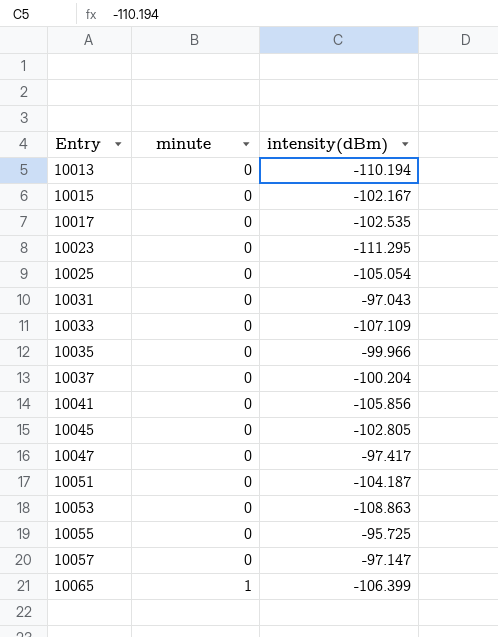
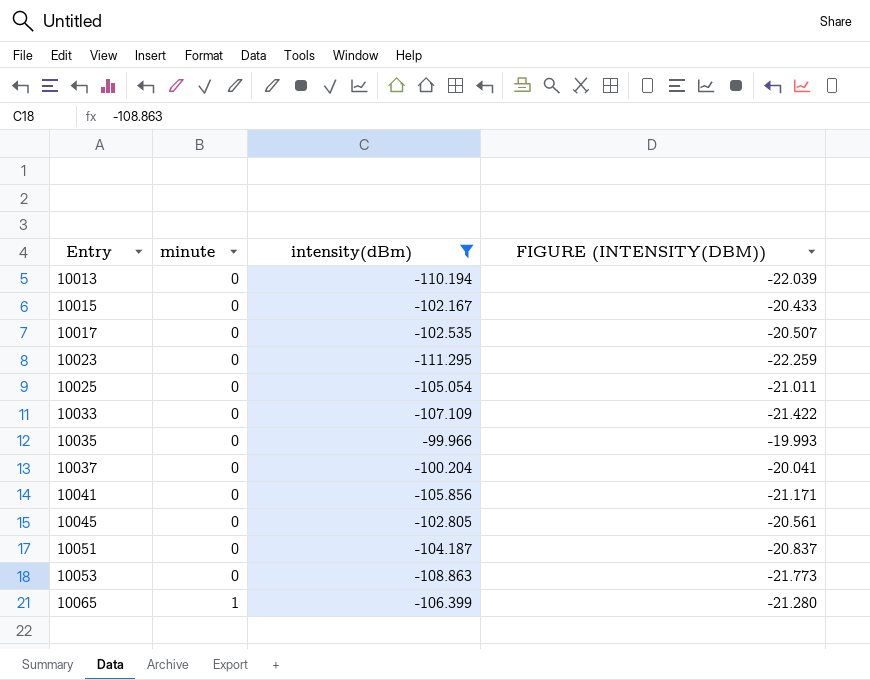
filter: none -> intensity(dBm) <= -99.966
column FIGURE (INTENSITY(DBM)) | formula: none -> [intensity(dBm)] * 0.2

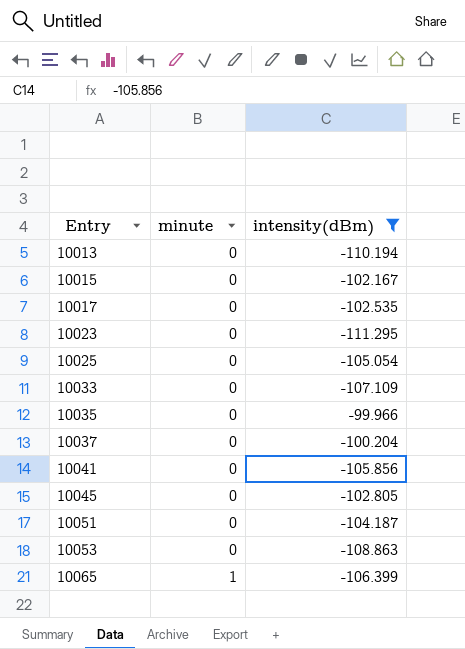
column FIGURE (INTENSITY(DBM)) | formula: [intensity(dBm)] * 0.2 -> none

